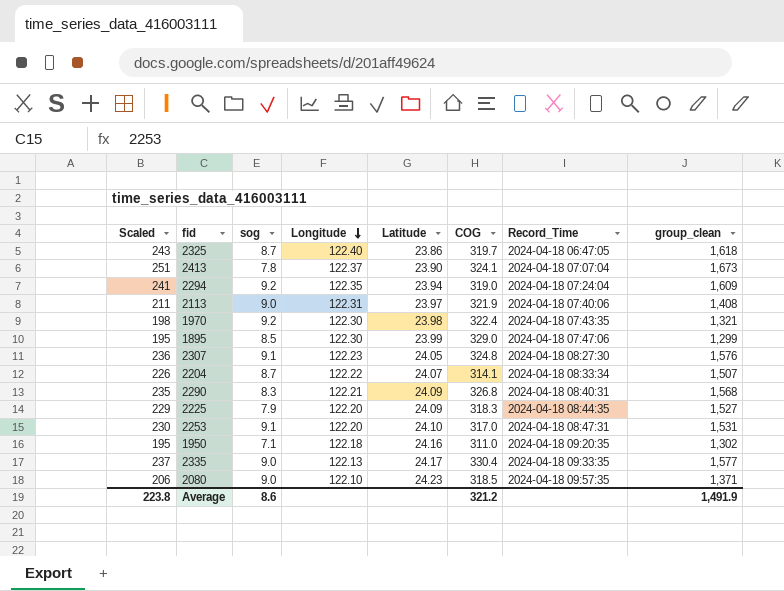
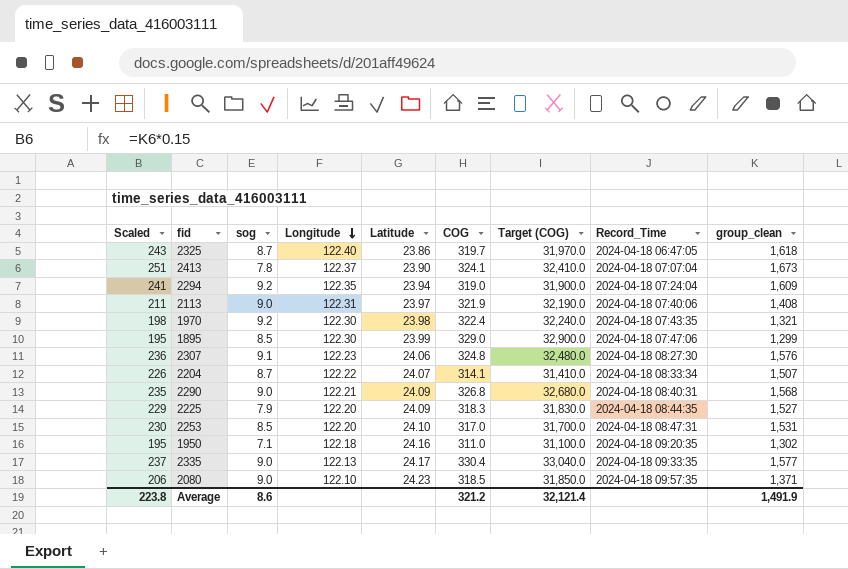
column Target (COG) | formula: none -> [COG] * 100
2307 | Latitude: 24.05 -> 24.06
2290 | sog: 8.3 -> 9.0
2253 | sog: 9.1 -> 8.5

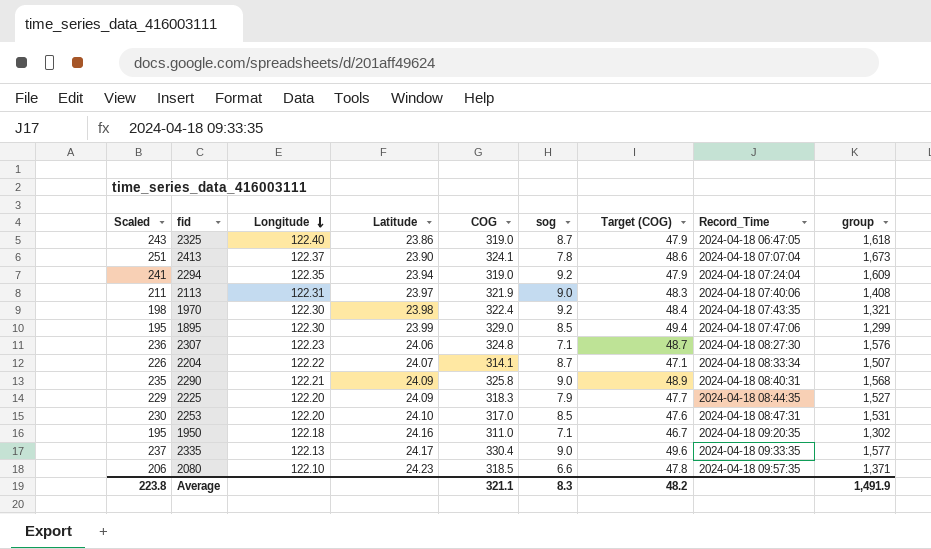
column sog | position: 3 -> 6
column Target (COG) | formula: [COG] * 100 -> [COG] * 0.15
column name: group_clean -> group
2325 | COG: 319.7 -> 319.0
2307 | sog: 9.1 -> 7.1
2290 | COG: 326.8 -> 325.8
2080 | sog: 9.0 -> 6.6
Average | COG: 321.2 -> 321.1
Average | sog: 8.6 -> 8.3
Average | Target (COG): 32,121.4 -> 48.2

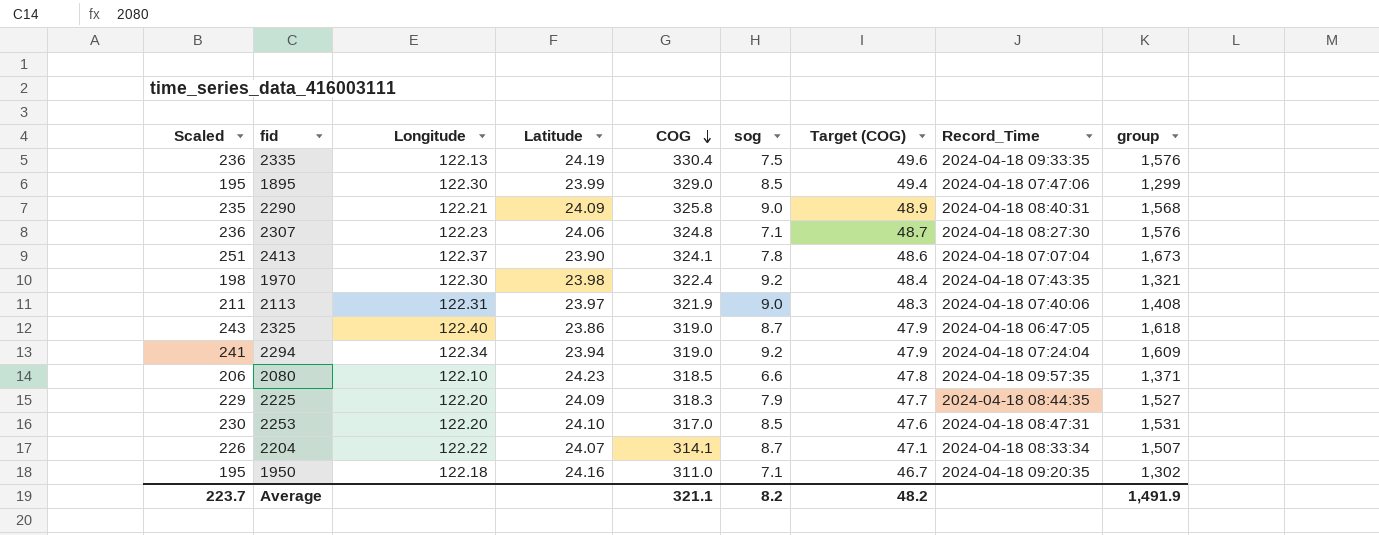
row order: Longitude descending -> COG descending
2335 | Scaled: 237 -> 236
2335 | Latitude: 24.17 -> 24.19
2335 | sog: 9.0 -> 7.5
2335 | group: 1,577 -> 1,576
2294 | Longitude: 122.35 -> 122.34
Average | Scaled: 223.8 -> 223.7
Average | sog: 8.3 -> 8.2

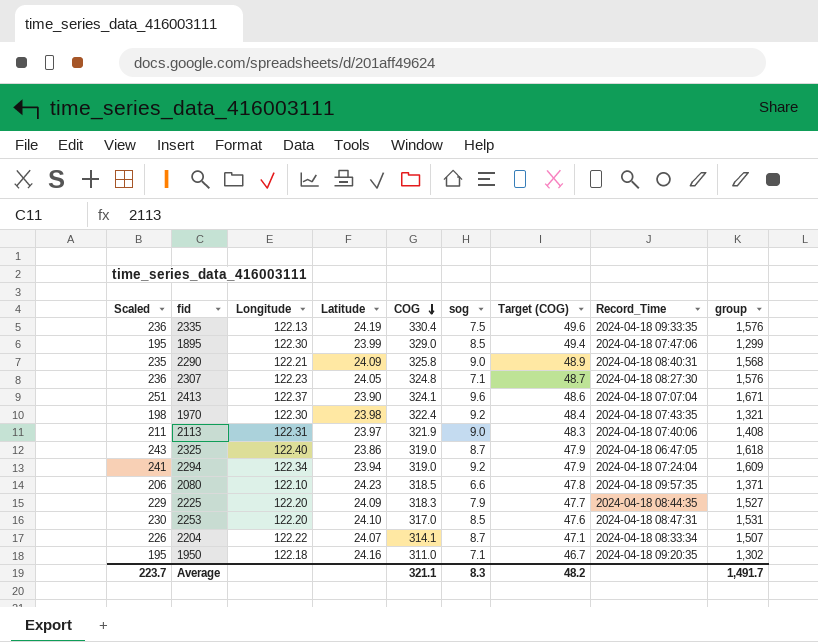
2307 | Latitude: 24.06 -> 24.05
2413 | sog: 7.8 -> 9.6
2413 | group: 1,673 -> 1,671
Average | sog: 8.2 -> 8.3
Average | group: 1,491.9 -> 1,491.7

